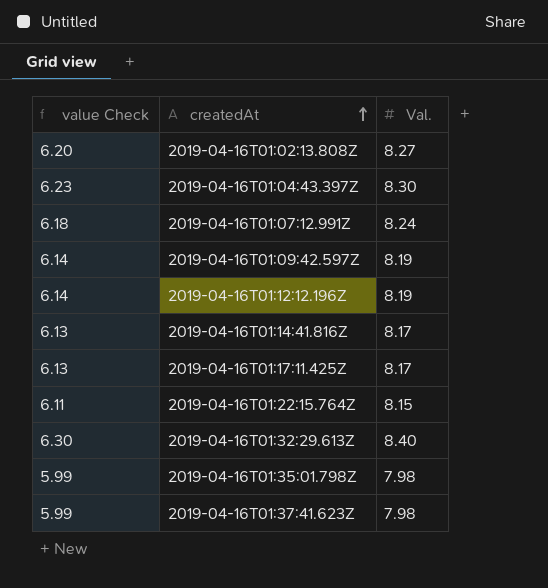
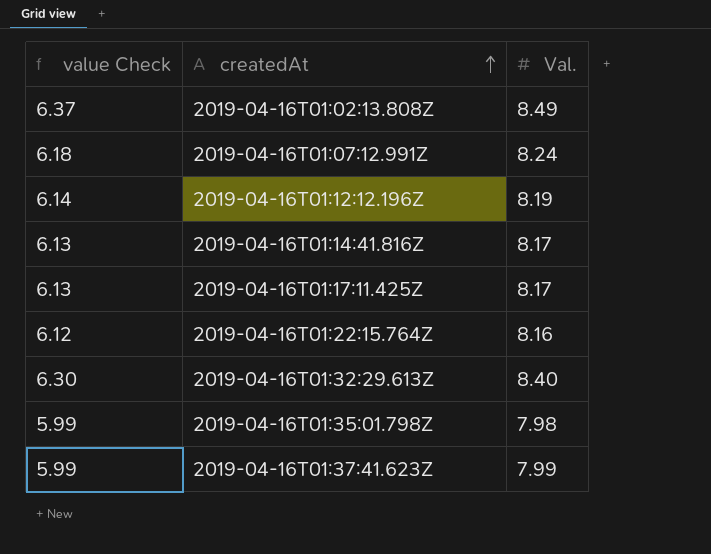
row 2019-04-16T01:04:43.397Z: 6.23 | 8.30 -> none
row 2019-04-16T01:09:42.597Z: 6.14 | 8.19 -> none
2019-04-16T01:02:13.808Z | value Check: 6.20 -> 6.37
2019-04-16T01:02:13.808Z | Val.: 8.27 -> 8.49
2019-04-16T01:22:15.764Z | value Check: 6.11 -> 6.12
2019-04-16T01:22:15.764Z | Val.: 8.15 -> 8.16
2019-04-16T01:37:41.623Z | Val.: 7.98 -> 7.99

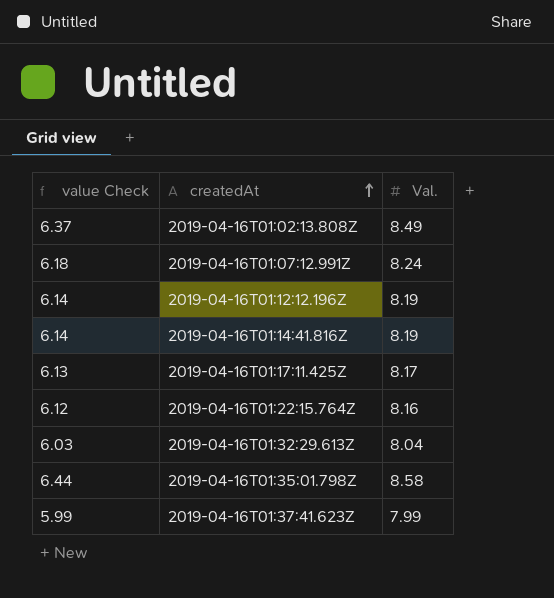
2019-04-16T01:14:41.816Z | value Check: 6.13 -> 6.14
2019-04-16T01:14:41.816Z | Val.: 8.17 -> 8.19
2019-04-16T01:32:29.613Z | value Check: 6.30 -> 6.03
2019-04-16T01:32:29.613Z | Val.: 8.40 -> 8.04
2019-04-16T01:35:01.798Z | value Check: 5.99 -> 6.44
2019-04-16T01:35:01.798Z | Val.: 7.98 -> 8.58

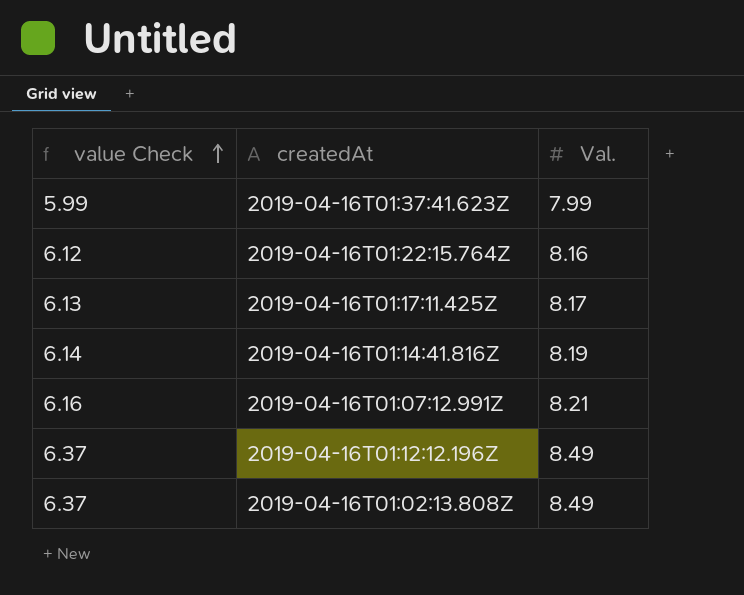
row order: createdAt ascending -> value Check ascending
row 2019-04-16T01:32:29.613Z: 6.03 | 8.04 -> none
row 2019-04-16T01:35:01.798Z: 6.44 | 8.58 -> none
2019-04-16T01:07:12.991Z | value Check: 6.18 -> 6.16
2019-04-16T01:07:12.991Z | Val.: 8.24 -> 8.21
2019-04-16T01:12:12.196Z | value Check: 6.14 -> 6.37
2019-04-16T01:12:12.196Z | Val.: 8.19 -> 8.49

